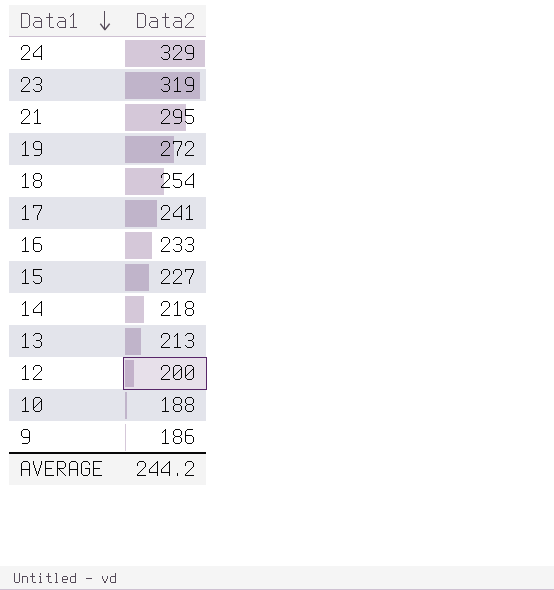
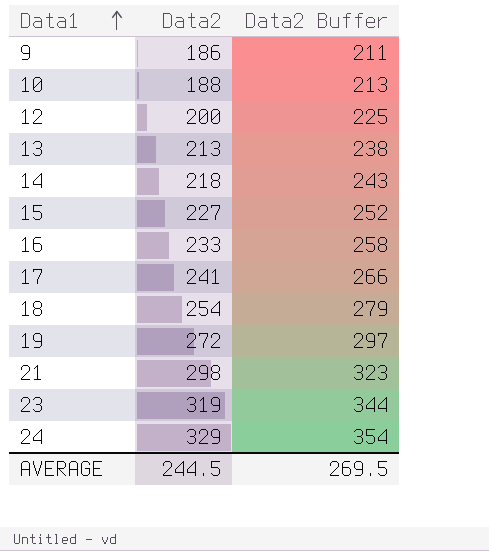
row order: Data1 descending -> Data1 ascending
column Data2 Buffer | formula: none -> [Data2] + 25
21 | Data2: 295 -> 298
AVERAGE | Data2: 244.2 -> 244.5

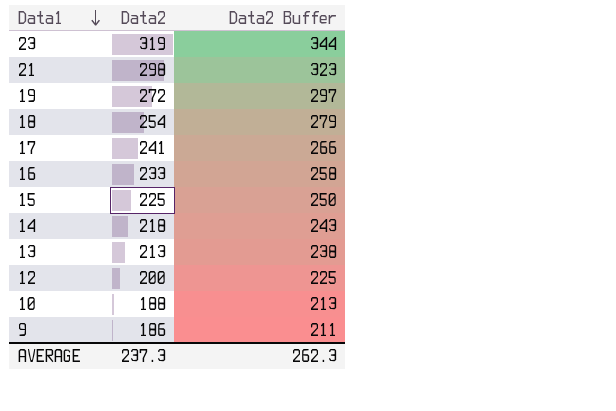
row order: Data1 ascending -> Data1 descending
row 24: 329 | 354 -> none
15 | Data2: 227 -> 225
15 | Data2 Buffer: 252 -> 250
AVERAGE | Data2: 244.5 -> 237.3
AVERAGE | Data2 Buffer: 269.5 -> 262.3

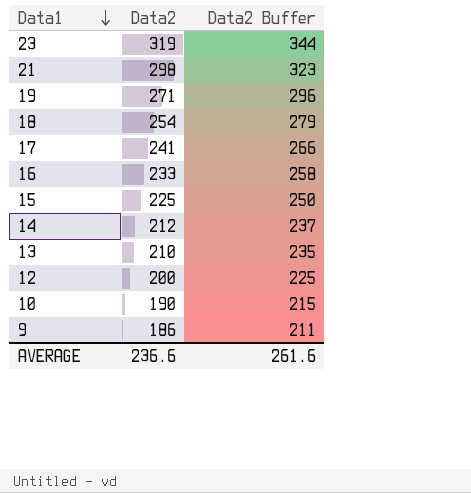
19 | Data2: 272 -> 271
19 | Data2 Buffer: 297 -> 296
14 | Data2: 218 -> 212
14 | Data2 Buffer: 243 -> 237
13 | Data2: 213 -> 210
13 | Data2 Buffer: 238 -> 235
10 | Data2: 188 -> 190
10 | Data2 Buffer: 213 -> 215
AVERAGE | Data2: 237.3 -> 236.6
AVERAGE | Data2 Buffer: 262.3 -> 261.6

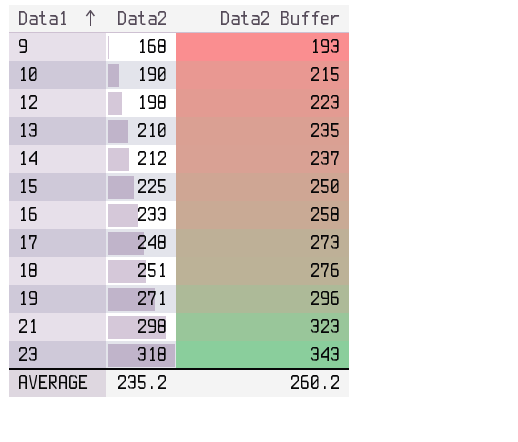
row order: Data1 descending -> Data1 ascending
9 | Data2: 186 -> 168
9 | Data2 Buffer: 211 -> 193
12 | Data2: 200 -> 198
12 | Data2 Buffer: 225 -> 223
17 | Data2: 241 -> 248
17 | Data2 Buffer: 266 -> 273
18 | Data2: 254 -> 251
18 | Data2 Buffer: 279 -> 276
23 | Data2: 319 -> 318
23 | Data2 Buffer: 344 -> 343
AVERAGE | Data2: 236.6 -> 235.2
AVERAGE | Data2 Buffer: 261.6 -> 260.2

